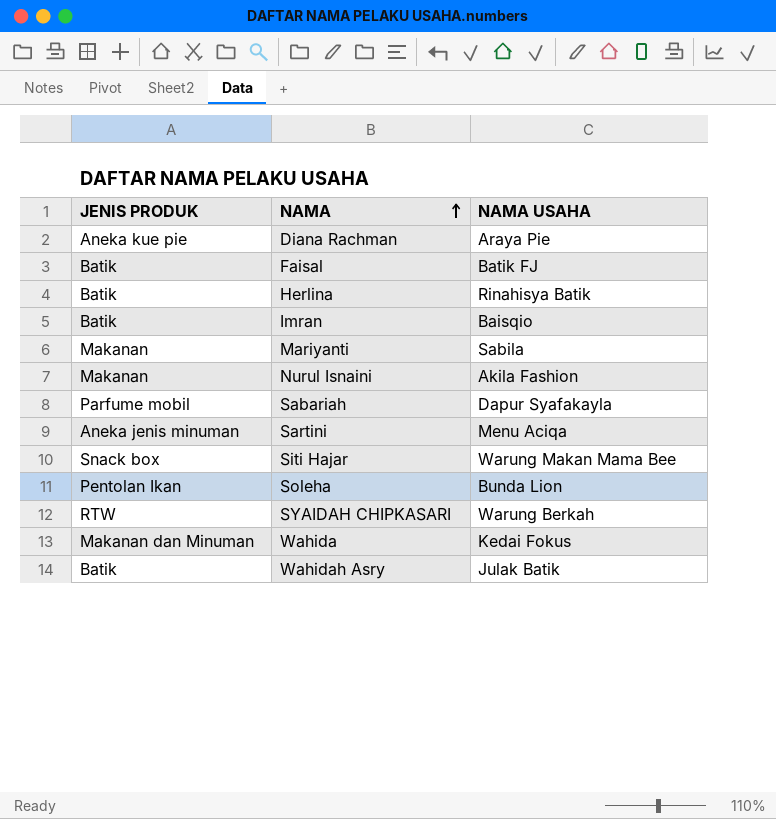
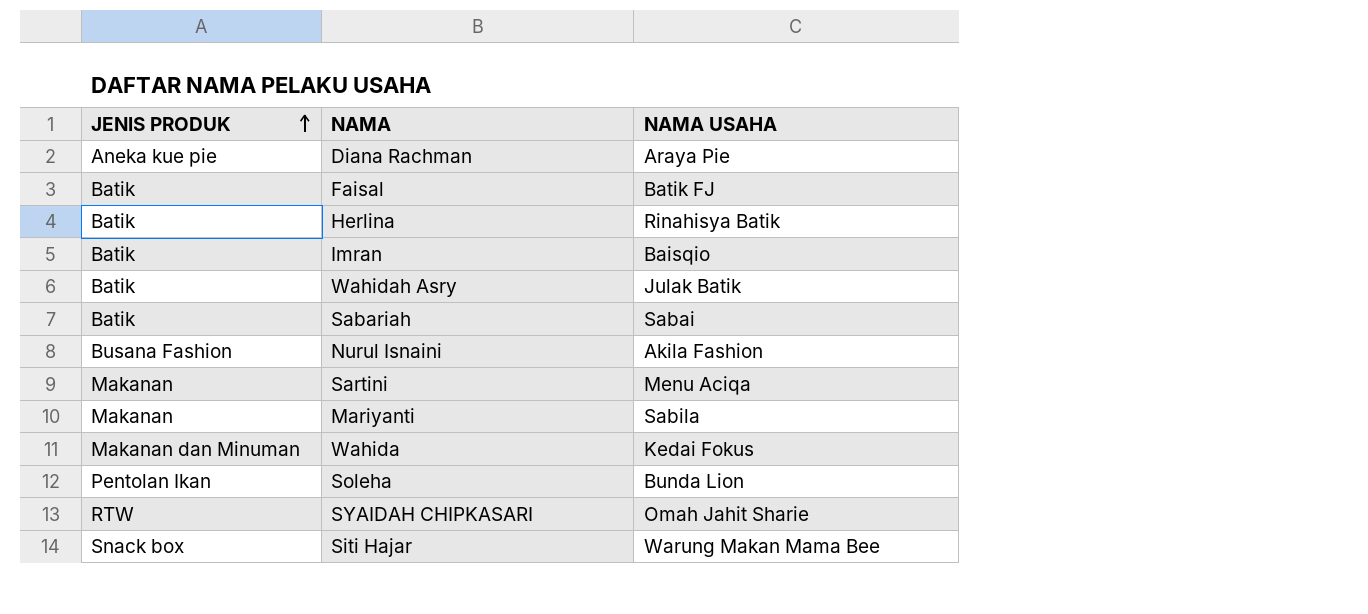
row order: NAMA ascending -> JENIS PRODUK ascending
Sabariah | JENIS PRODUK: Parfume mobil -> Batik
Sabariah | NAMA USAHA: Dapur Syafakayla -> Sabai
Nurul Isnaini | JENIS PRODUK: Makanan -> Busana Fashion
Sartini | JENIS PRODUK: Aneka jenis minuman -> Makanan
SYAIDAH CHIPKASARI | NAMA USAHA: Warung Berkah -> Omah Jahit Sharie

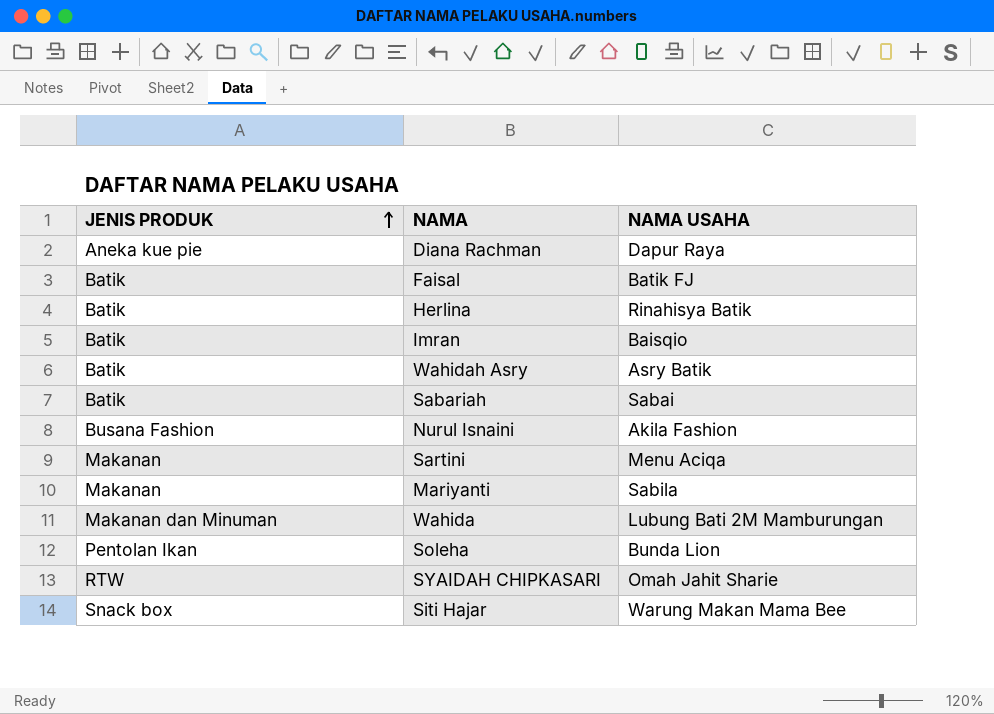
Diana Rachman | NAMA USAHA: Araya Pie -> Dapur Raya
Wahidah Asry | NAMA USAHA: Julak Batik -> Asry Batik
Wahida | NAMA USAHA: Kedai Fokus -> Lubung Bati 2M Mamburungan

